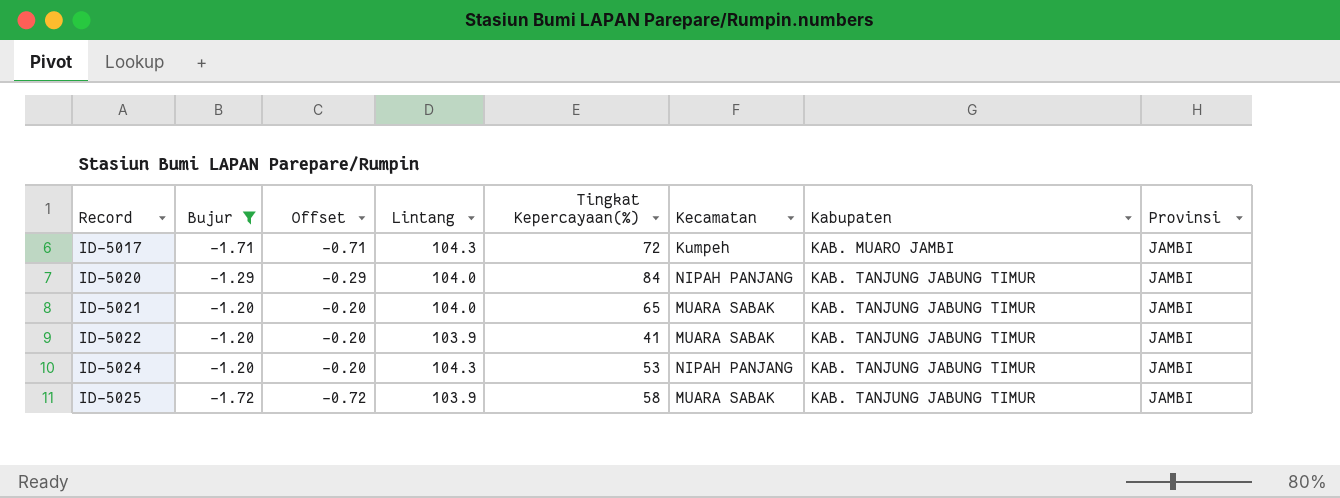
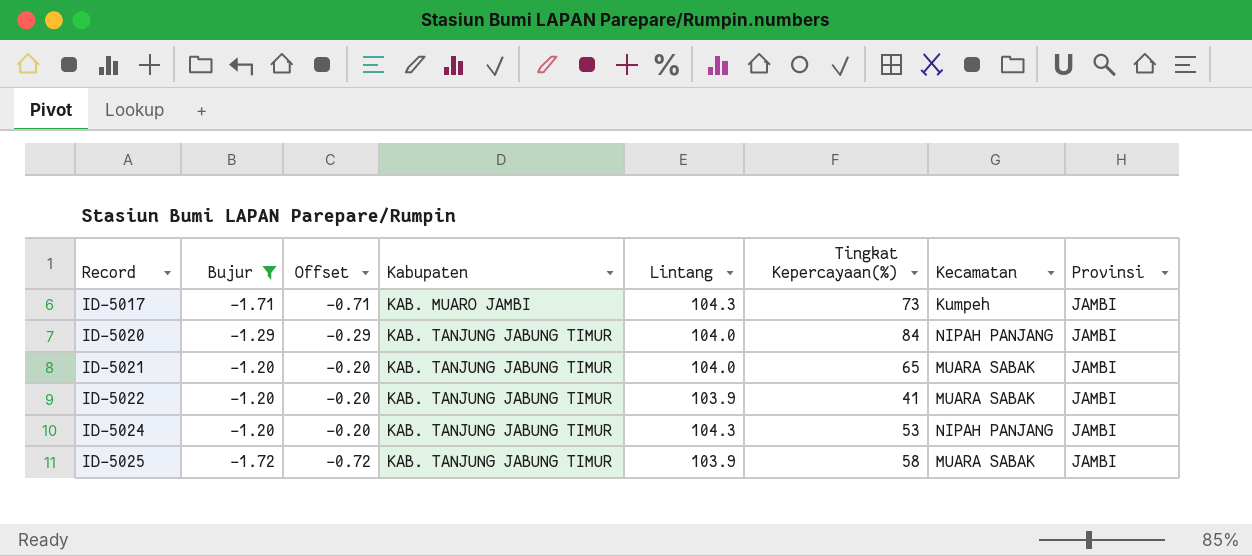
column Kabupaten | position: 7 -> 4
ID-5017 | Tingkat Kepercayaan(%): 72 -> 73

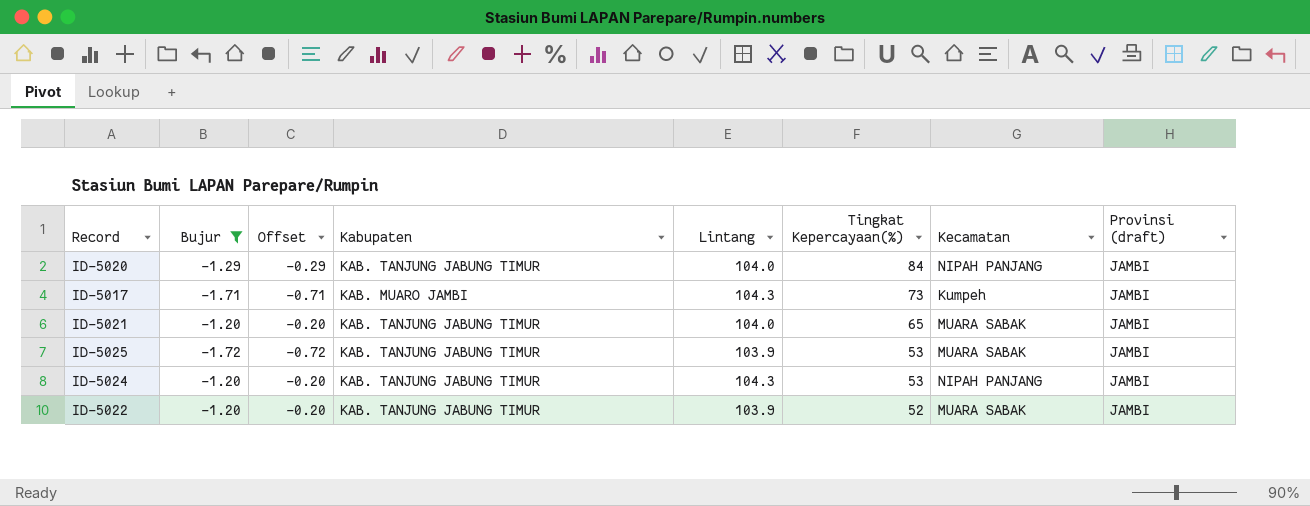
row order: Record ascending -> Tingkat Kepercayaan(%) descending
column name: Provinsi -> Provinsi (draft)
ID-5025 | Tingkat Kepercayaan(%): 58 -> 53
ID-5022 | Tingkat Kepercayaan(%): 41 -> 52

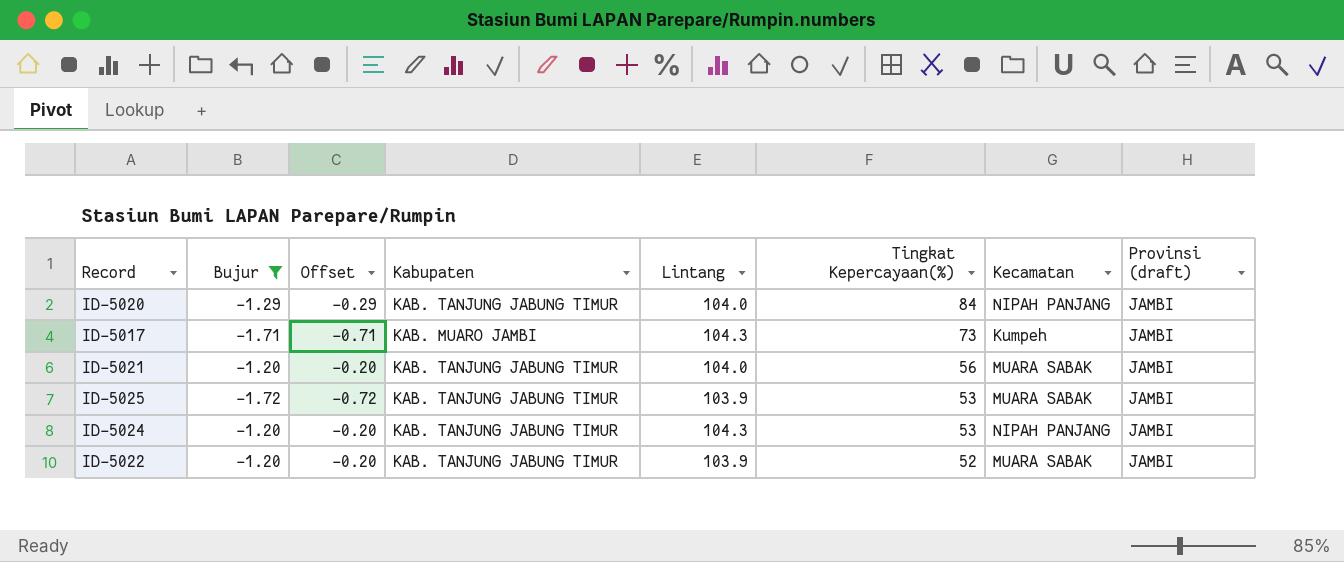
ID-5021 | Tingkat Kepercayaan(%): 65 -> 56

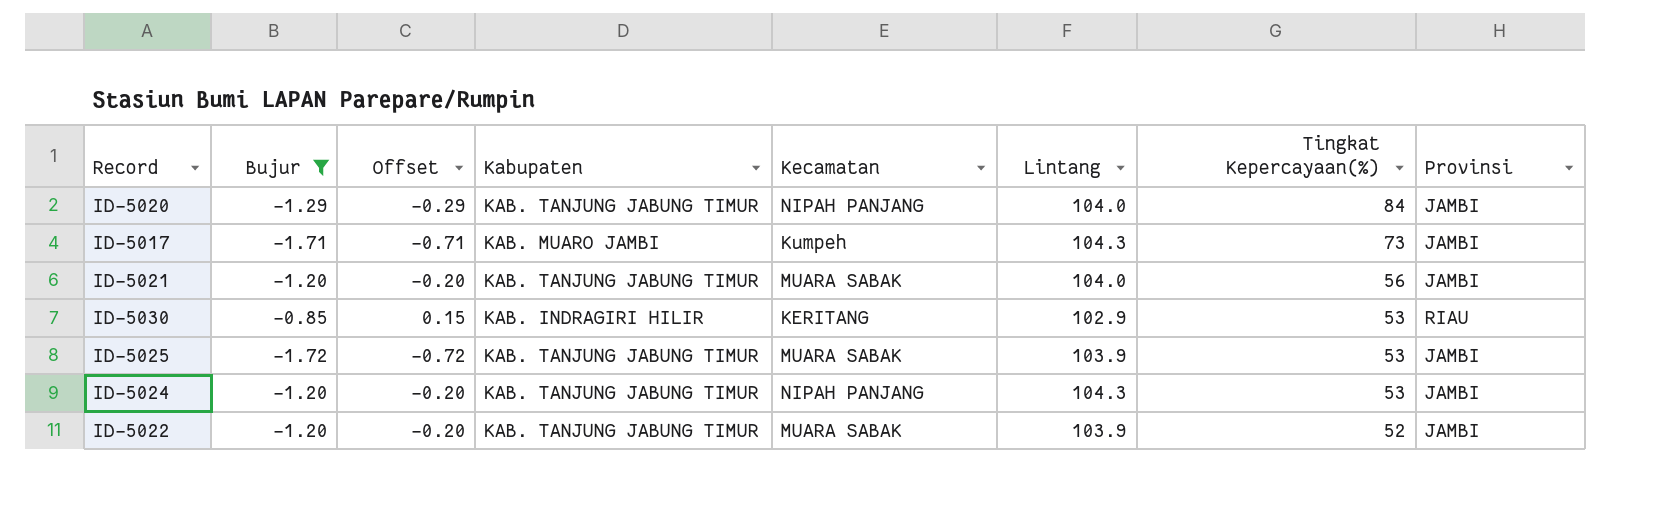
column Kecamatan | position: 7 -> 5
column name: Provinsi (draft) -> Provinsi
row ID-5030: none -> -0.85 | 0.15 | KAB. INDRAGIRI HILIR | KERITANG | 102.9 | 53 | RIAU

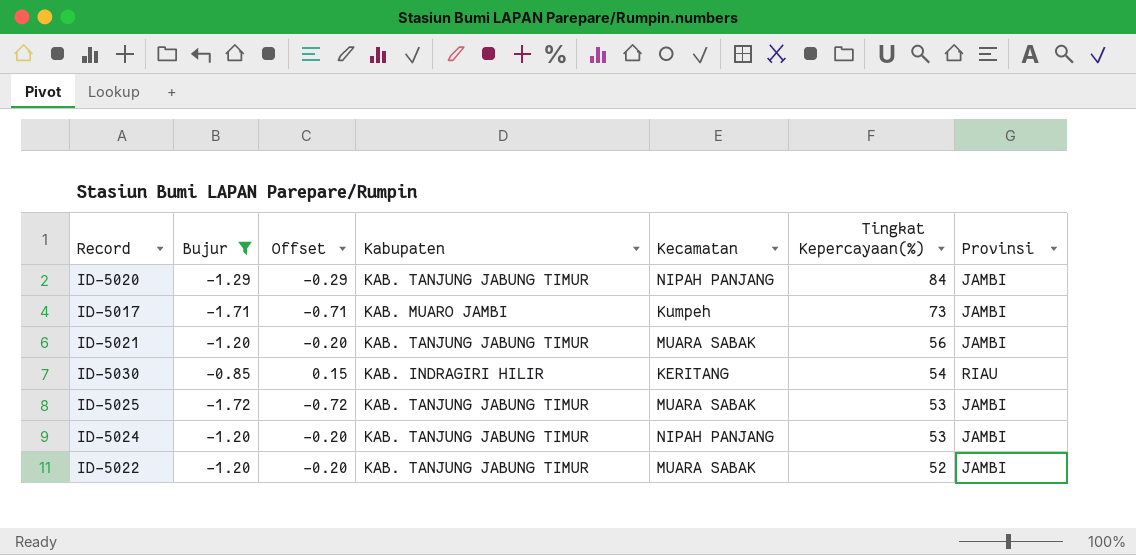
column Lintang | position: 6 -> none
ID-5030 | Tingkat Kepercayaan(%): 53 -> 54

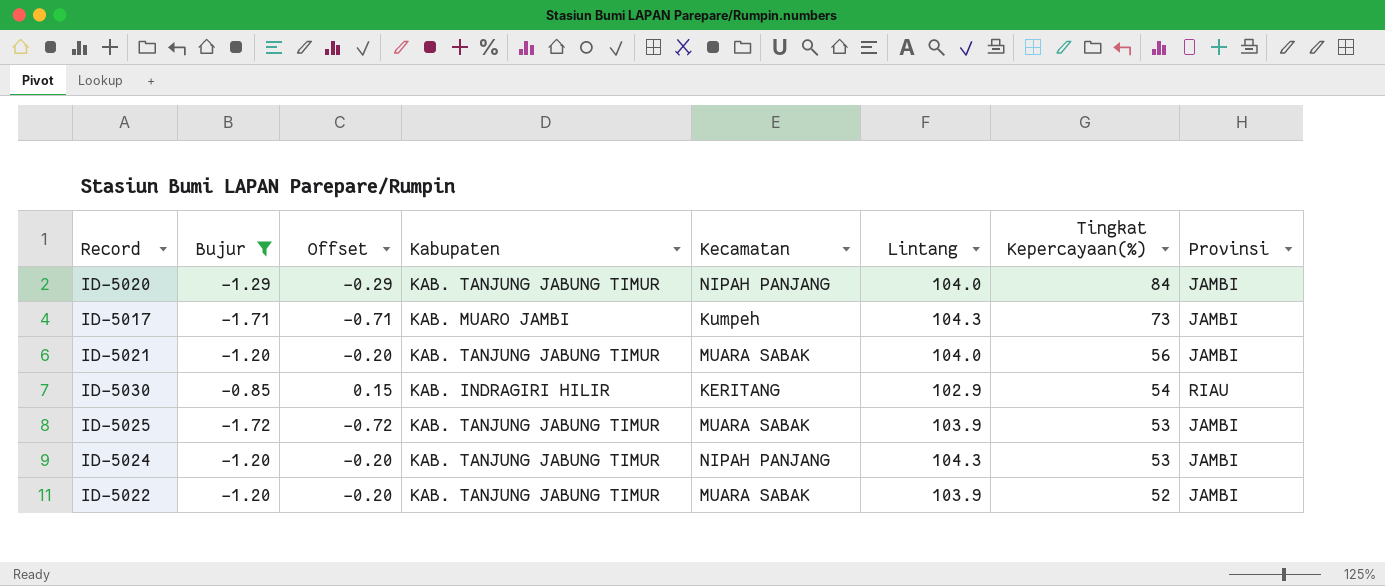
column Lintang | position: none -> 6

